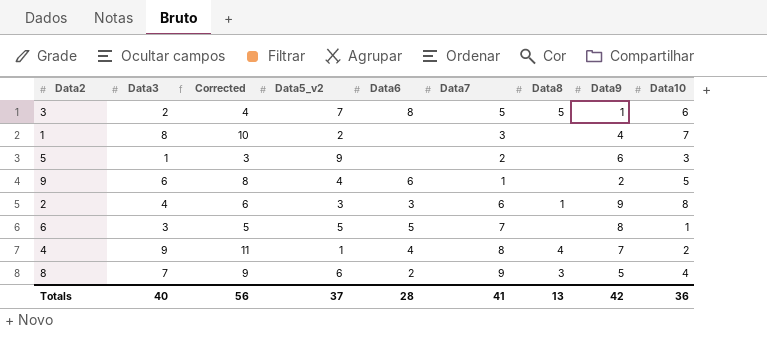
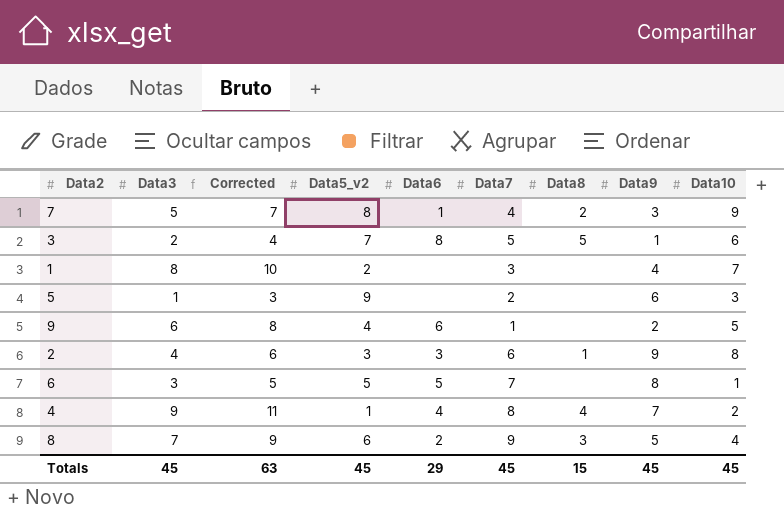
row 7: none -> 5 | 7 | 8 | 1 | 4 | 2 | 3 | 9
Totals | Data3: 40 -> 45
Totals | Corrected: 56 -> 63
Totals | Data5_v2: 37 -> 45
Totals | Data6: 28 -> 29
Totals | Data7: 41 -> 45
Totals | Data8: 13 -> 15
Totals | Data9: 42 -> 45
Totals | Data10: 36 -> 45

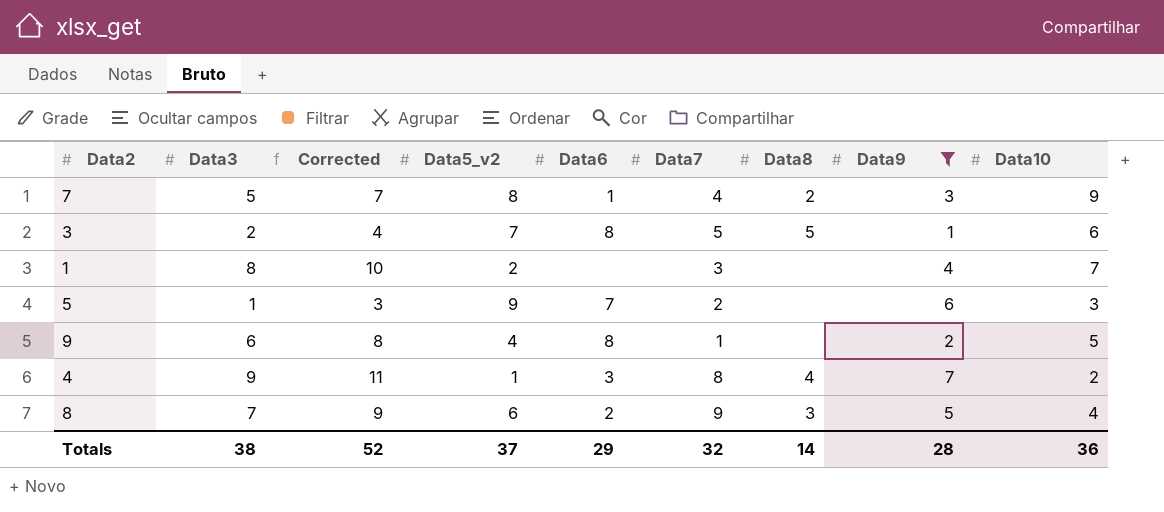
filter: none -> Data9 <= 7
5 | Data6: none -> 7
9 | Data6: 6 -> 8
4 | Data6: 4 -> 3
Totals | Data3: 45 -> 38
Totals | Corrected: 63 -> 52
Totals | Data5_v2: 45 -> 37
Totals | Data7: 45 -> 32
Totals | Data8: 15 -> 14
Totals | Data9: 45 -> 28
Totals | Data10: 45 -> 36

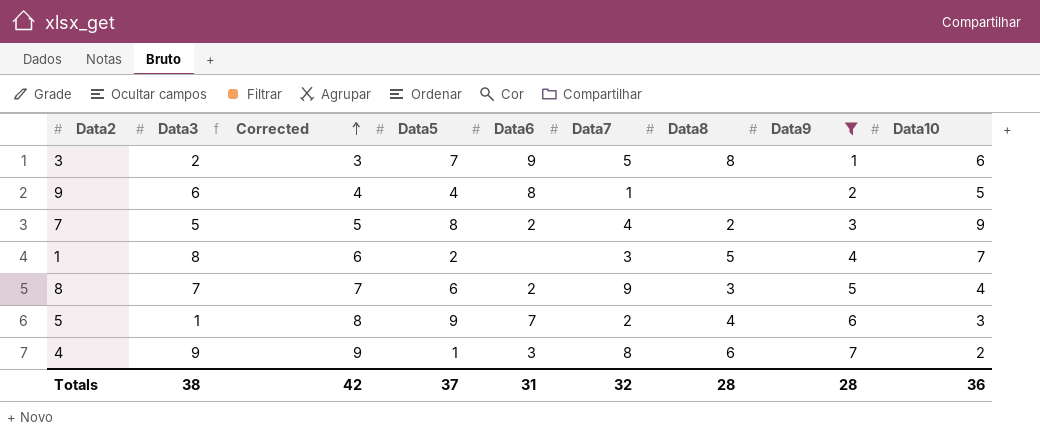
row order: none -> Corrected ascending
column Corrected | formula: [Data3] + 2 -> [Data9] + 2
column name: Data5_v2 -> Data5
3 | Data6: 8 -> 9
3 | Data8: 5 -> 8
7 | Data6: 1 -> 2
1 | Data8: none -> 5
5 | Data8: none -> 4
4 | Data8: 4 -> 6
Totals | Corrected: 52 -> 42
Totals | Data6: 29 -> 31
Totals | Data8: 14 -> 28

